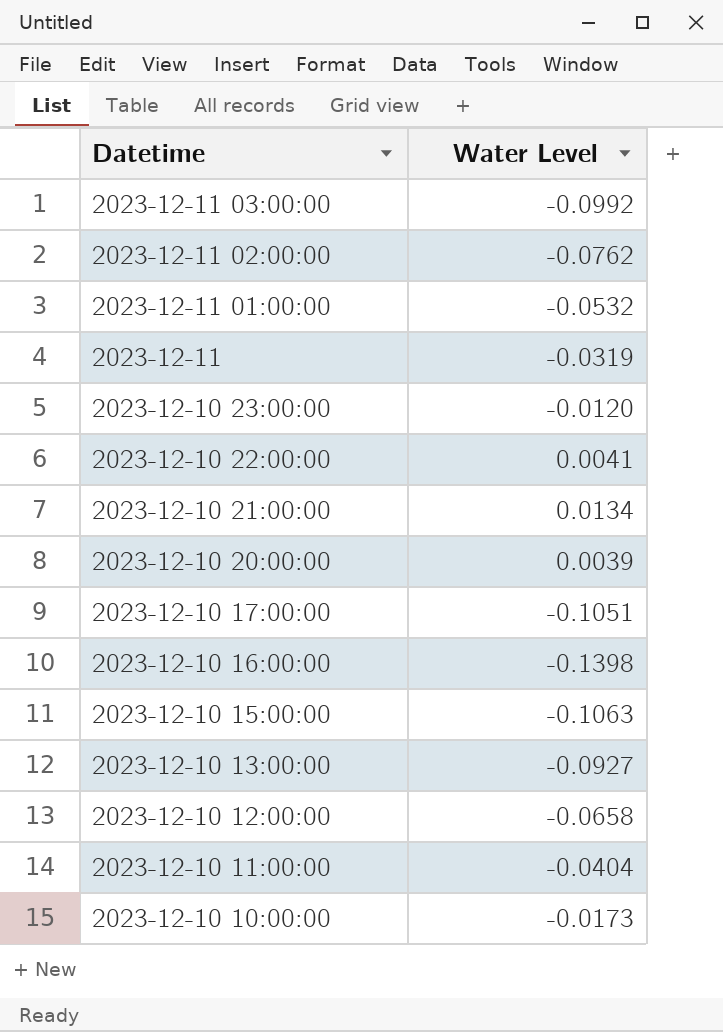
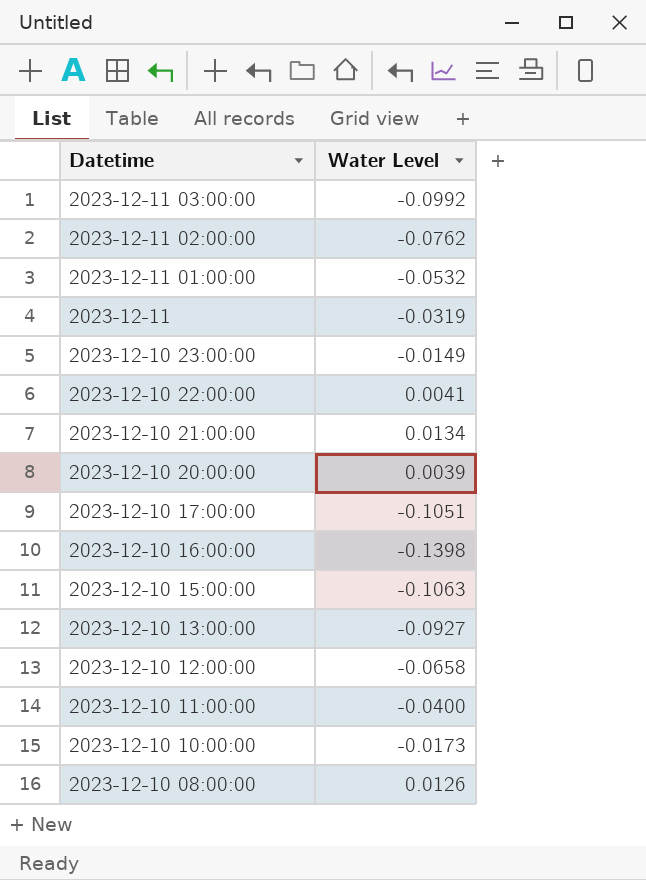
2023-12-10 23:00:00 | Water Level: -0.0120 -> -0.0149
2023-12-10 11:00:00 | Water Level: -0.0404 -> -0.0400
row 2023-12-10 08:00:00: none -> 0.0126

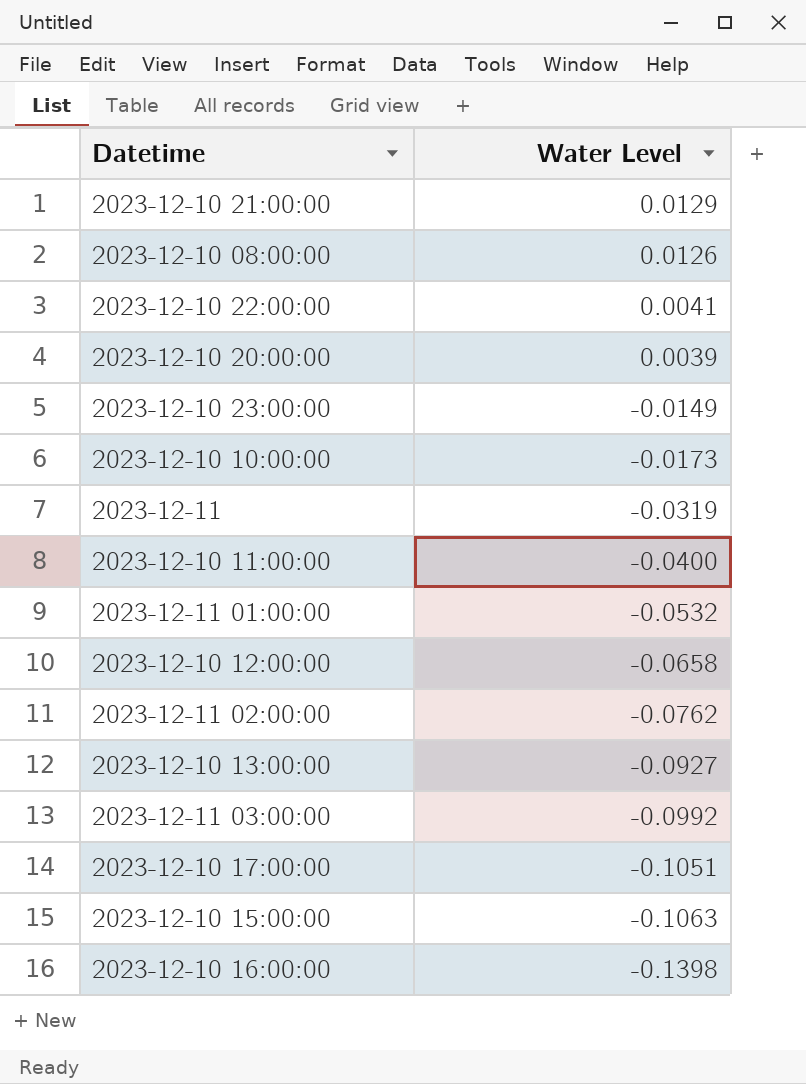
row order: Datetime descending -> Water Level descending
2023-12-10 21:00:00 | Water Level: 0.0134 -> 0.0129

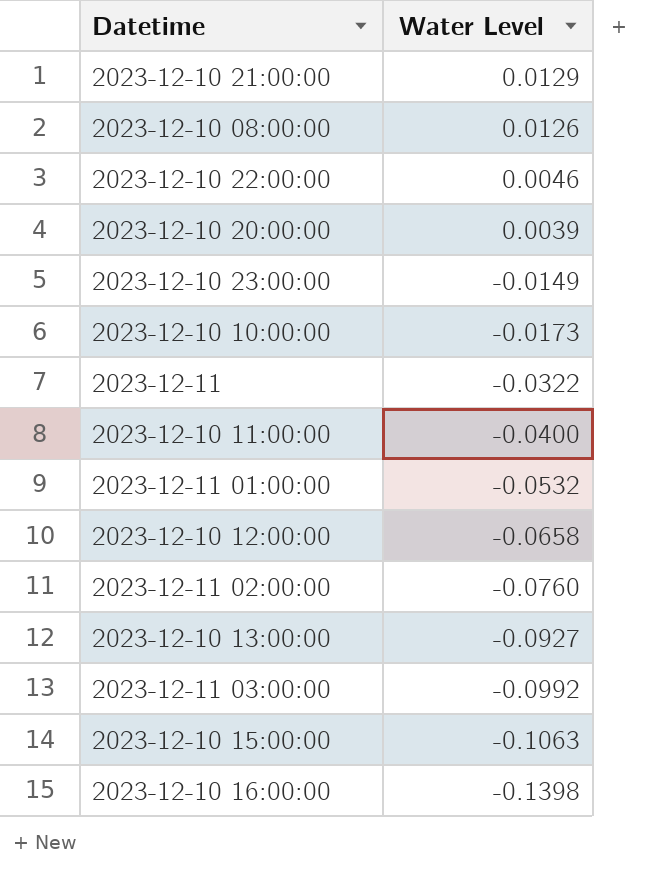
row 2023-12-10 17:00:00: -0.1051 -> none
2023-12-10 22:00:00 | Water Level: 0.0041 -> 0.0046
2023-12-11 | Water Level: -0.0319 -> -0.0322
2023-12-11 02:00:00 | Water Level: -0.0762 -> -0.0760

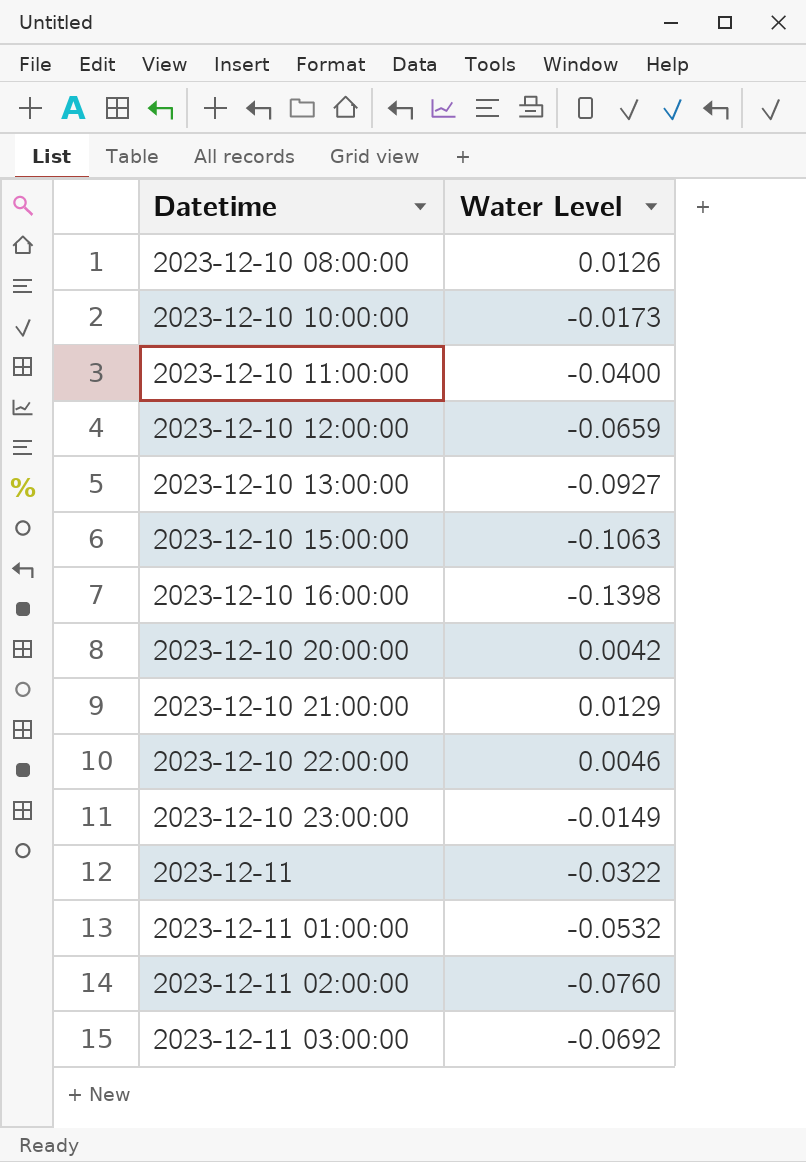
row order: Water Level descending -> Datetime ascending
2023-12-10 12:00:00 | Water Level: -0.0658 -> -0.0659
2023-12-10 20:00:00 | Water Level: 0.0039 -> 0.0042
2023-12-11 03:00:00 | Water Level: -0.0992 -> -0.0692

